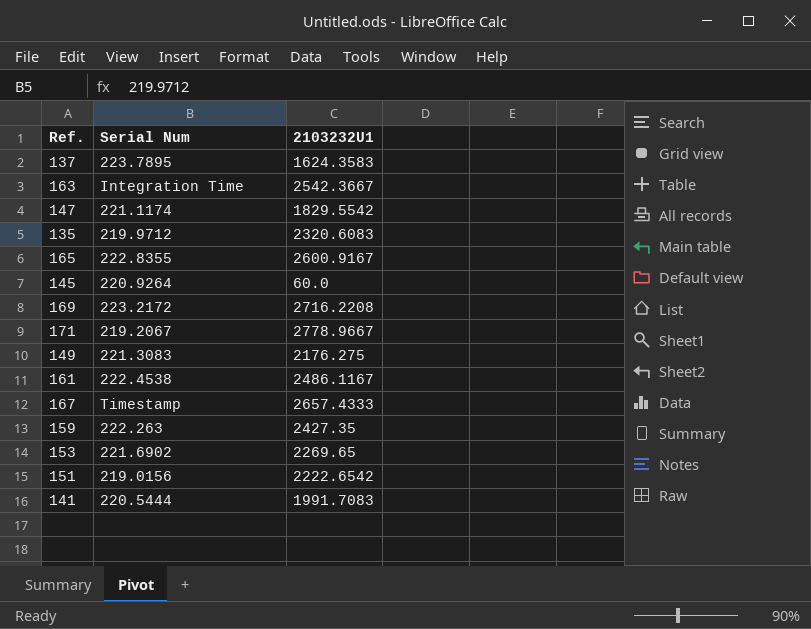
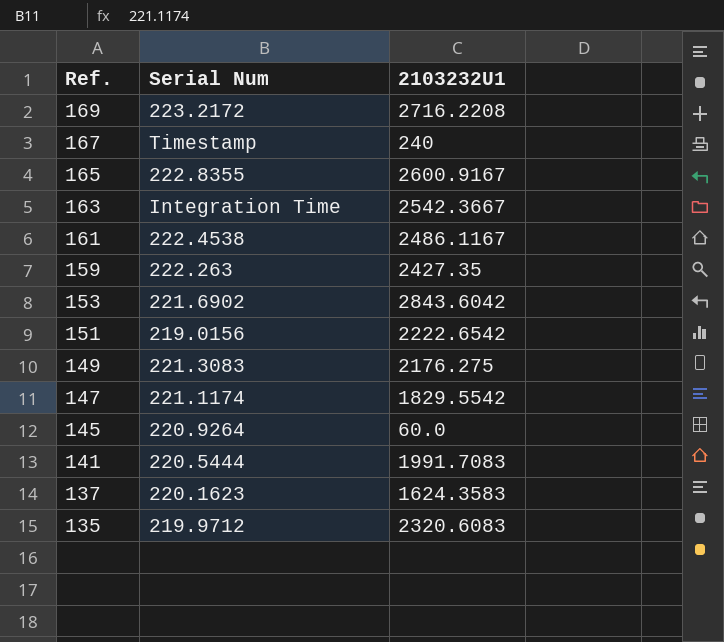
row order: none -> Ref. descending
row 171: 219.2067 | 2778.9667 -> none
167 | 2103232U1: 2657.4333 -> 240
153 | 2103232U1: 2269.65 -> 2843.6042
137 | Serial Num: 223.7895 -> 220.1623

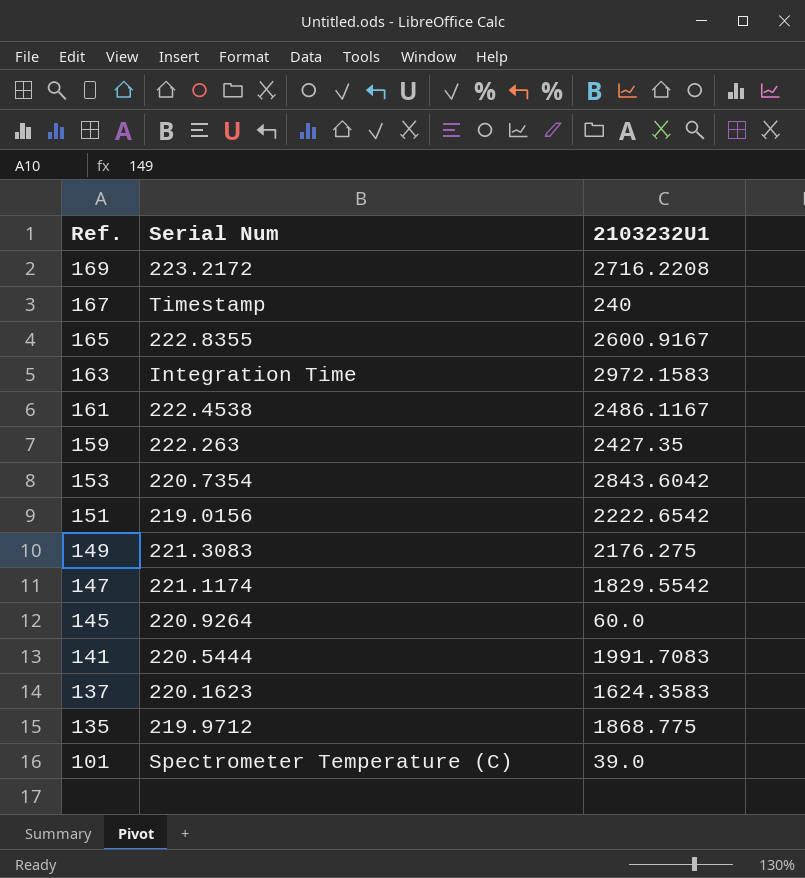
163 | 2103232U1: 2542.3667 -> 2972.1583
153 | Serial Num: 221.6902 -> 220.7354
135 | 2103232U1: 2320.6083 -> 1868.775
row 101: none -> Spectrometer Temperature (C) | 39.0

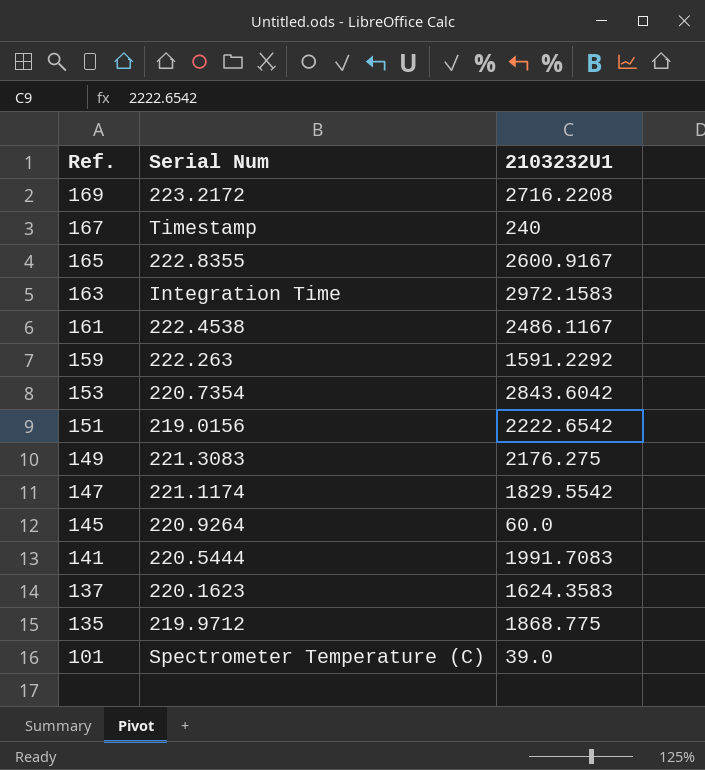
159 | 2103232U1: 2427.35 -> 1591.2292

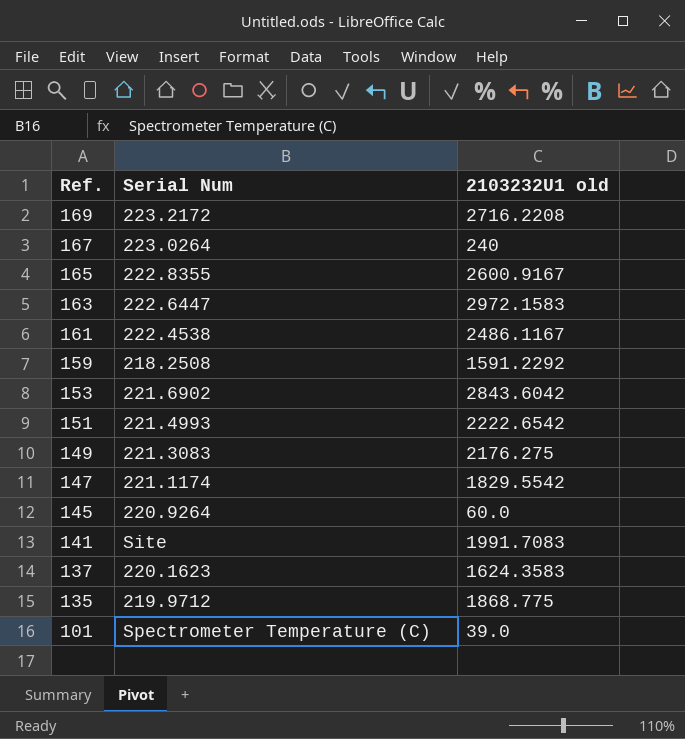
column name: 2103232U1 -> 2103232U1 old
167 | Serial Num: Timestamp -> 223.0264
163 | Serial Num: Integration Time -> 222.6447
159 | Serial Num: 222.263 -> 218.2508
153 | Serial Num: 220.7354 -> 221.6902
151 | Serial Num: 219.0156 -> 221.4993
141 | Serial Num: 220.5444 -> Site

